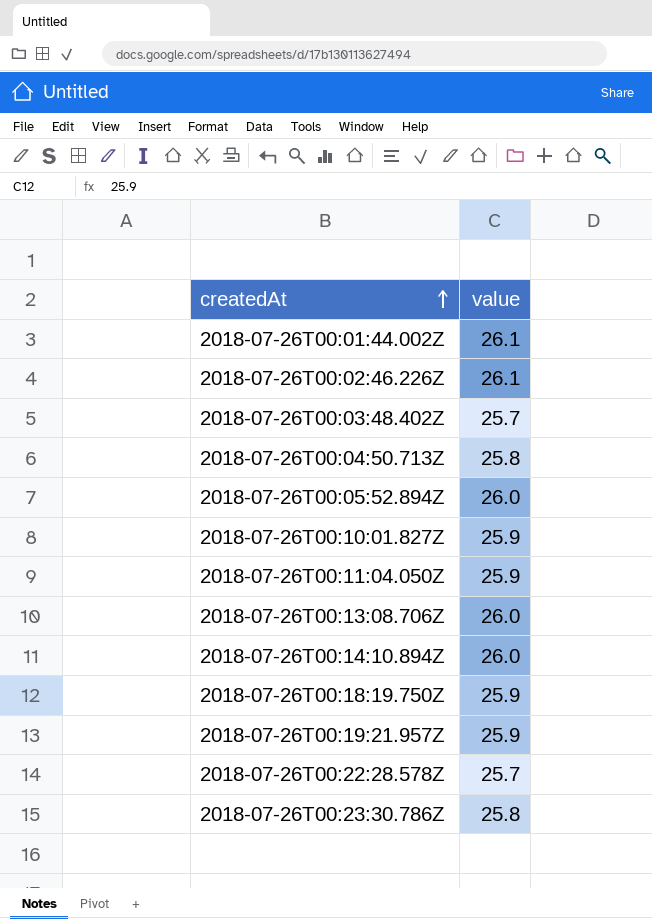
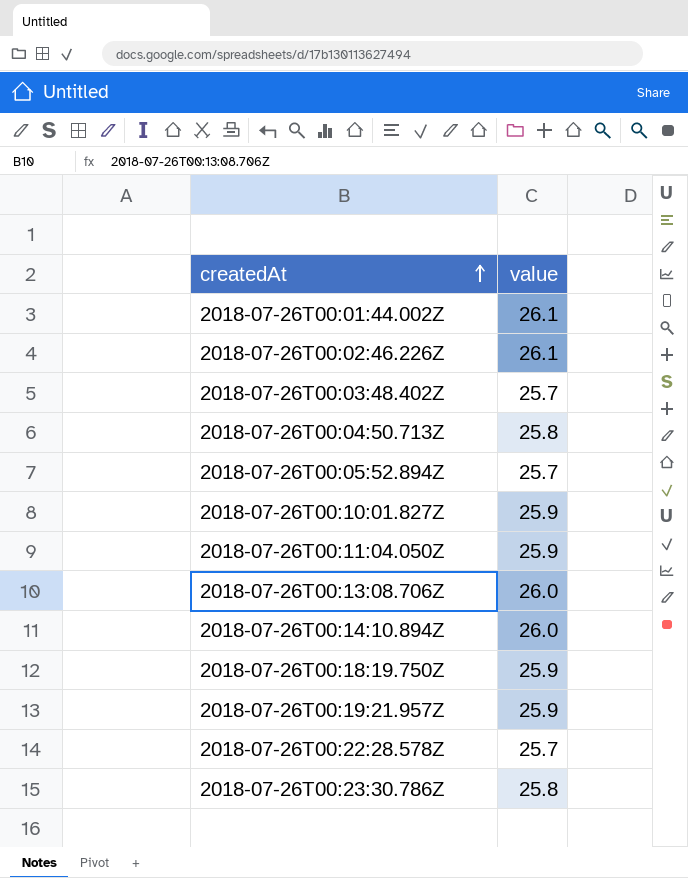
2018-07-26T00:05:52.894Z | value: 26.0 -> 25.7

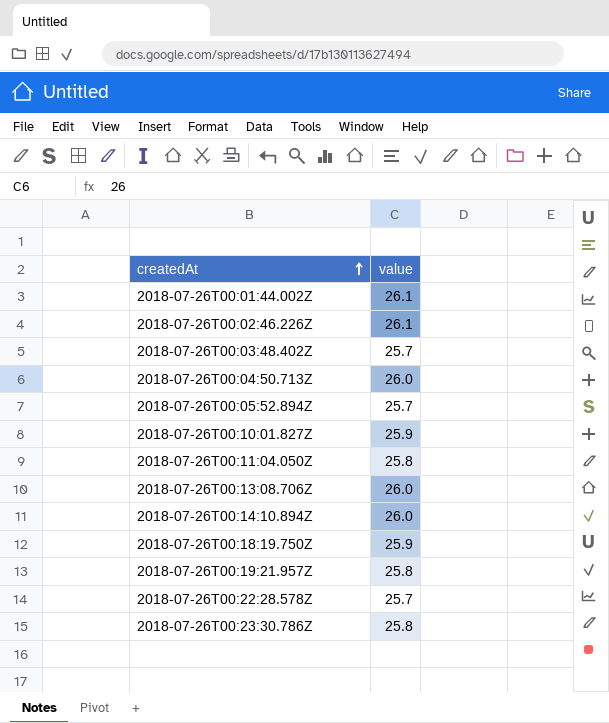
2018-07-26T00:04:50.713Z | value: 25.8 -> 26.0
2018-07-26T00:11:04.050Z | value: 25.9 -> 25.8
2018-07-26T00:19:21.957Z | value: 25.9 -> 25.8

